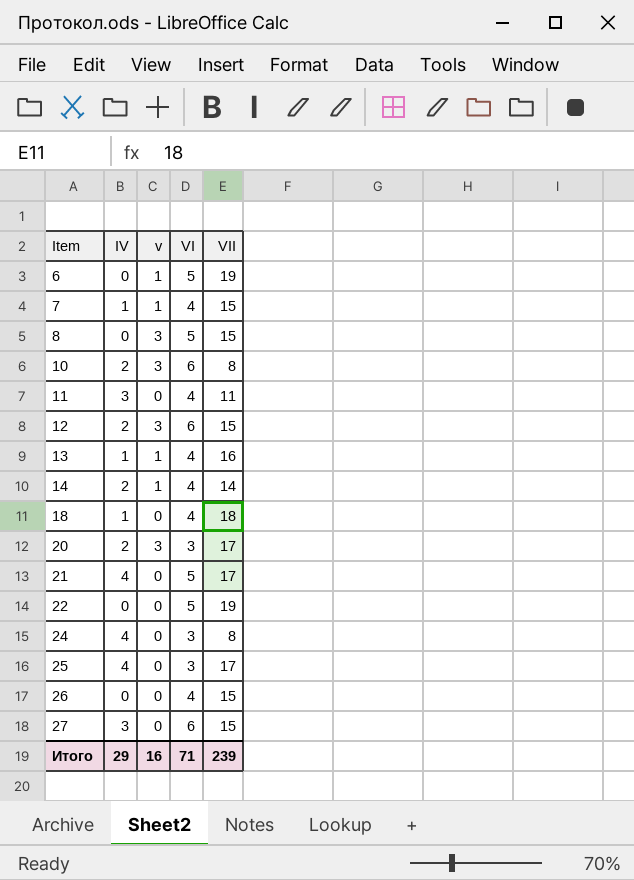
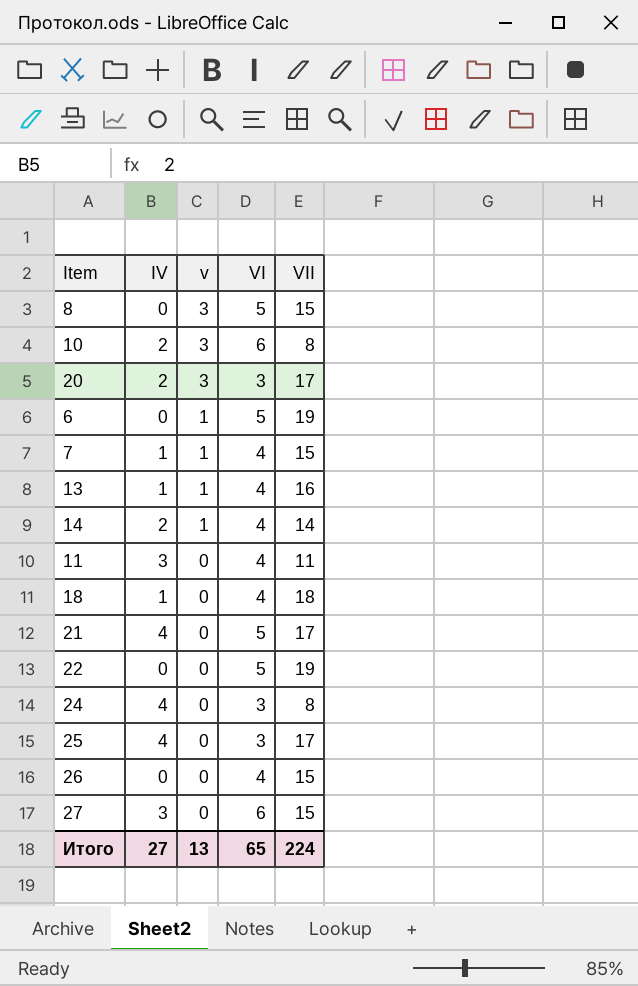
row order: Item ascending -> v descending
row 12: 2 | 3 | 6 | 15 -> none
Итого | ІV: 29 -> 27
Итого | v: 16 -> 13
Итого | VI: 71 -> 65
Итого | VIІ: 239 -> 224

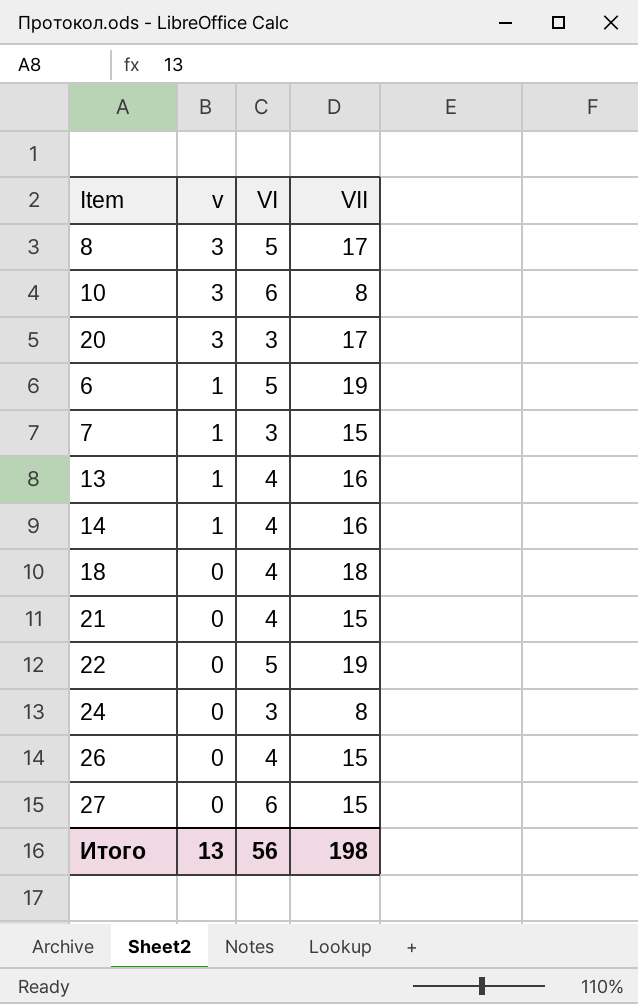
column ІV | position: 2 -> none
row 11: 3 | 0 | 4 | 11 -> none
row 25: 4 | 0 | 3 | 17 -> none
8 | VIІ: 15 -> 17
7 | VI: 4 -> 3
14 | VIІ: 14 -> 16
21 | VI: 5 -> 4
21 | VIІ: 17 -> 15
Итого | VI: 65 -> 56
Итого | VIІ: 224 -> 198

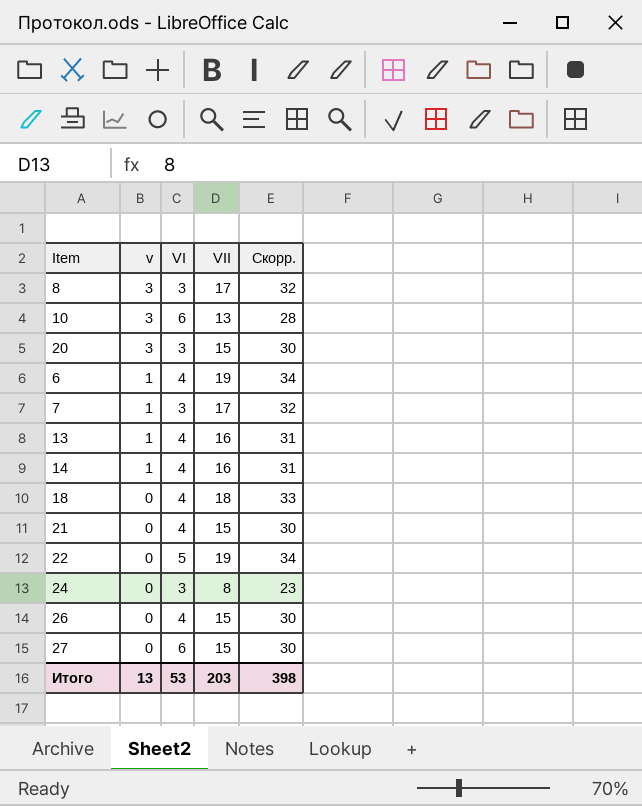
column Скорр. | formula: none -> [VIІ] + 15
8 | VI: 5 -> 3
10 | VIІ: 8 -> 13
20 | VIІ: 17 -> 15
6 | VI: 5 -> 4
7 | VIІ: 15 -> 17
Итого | VI: 56 -> 53
Итого | VIІ: 198 -> 203

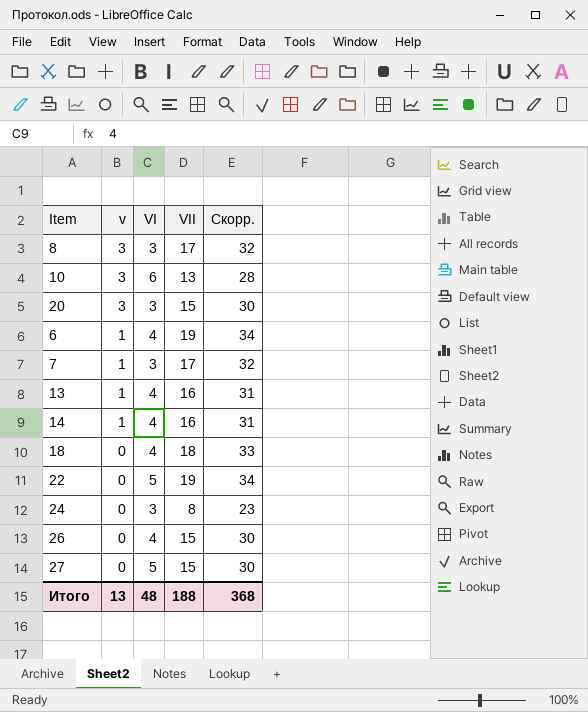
row 21: 0 | 4 | 15 | 30 -> none
27 | VI: 6 -> 5
Итого | VI: 53 -> 48
Итого | VIІ: 203 -> 188
Итого | Скорр.: 398 -> 368

